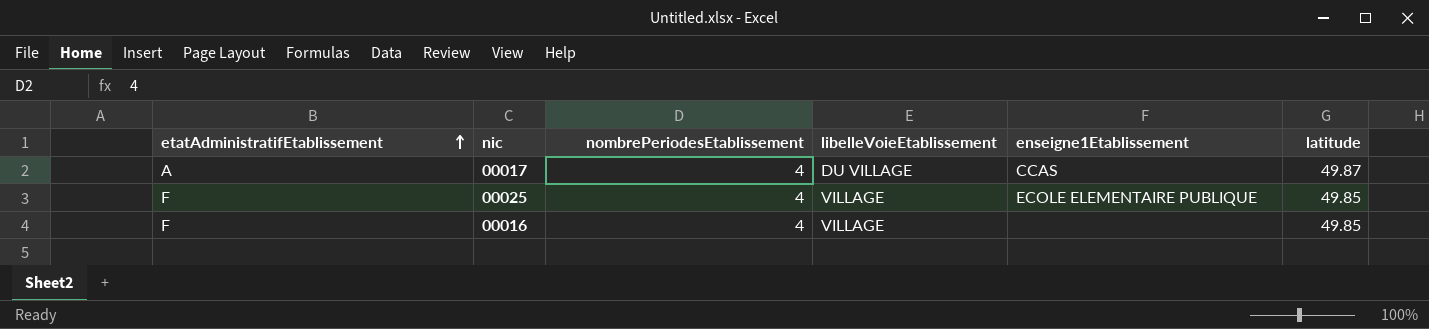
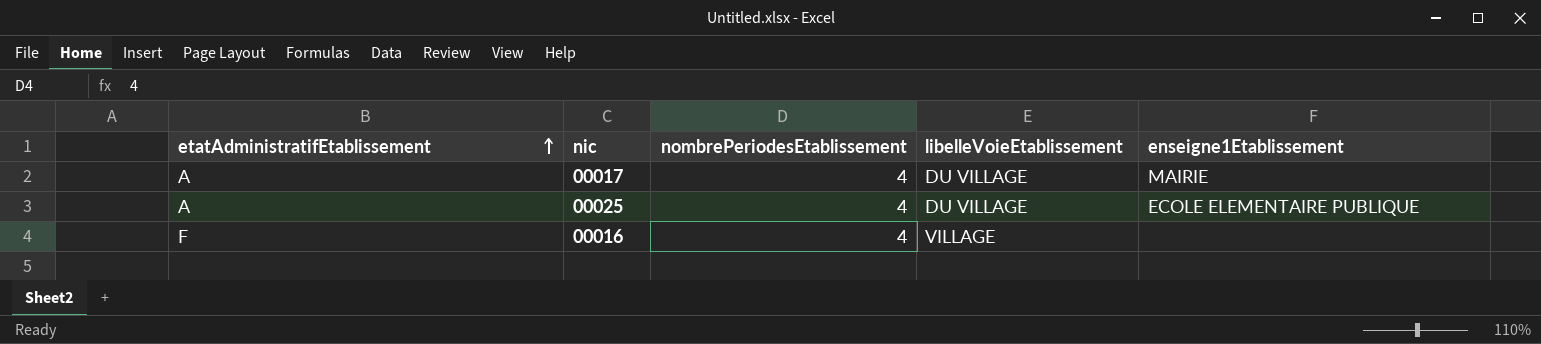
column latitude | position: 6 -> none
00017 | enseigne1Etablissement: CCAS -> MAIRIE
00025 | etatAdministratifEtablissement: F -> A
00025 | libelleVoieEtablissement: VILLAGE -> DU VILLAGE

